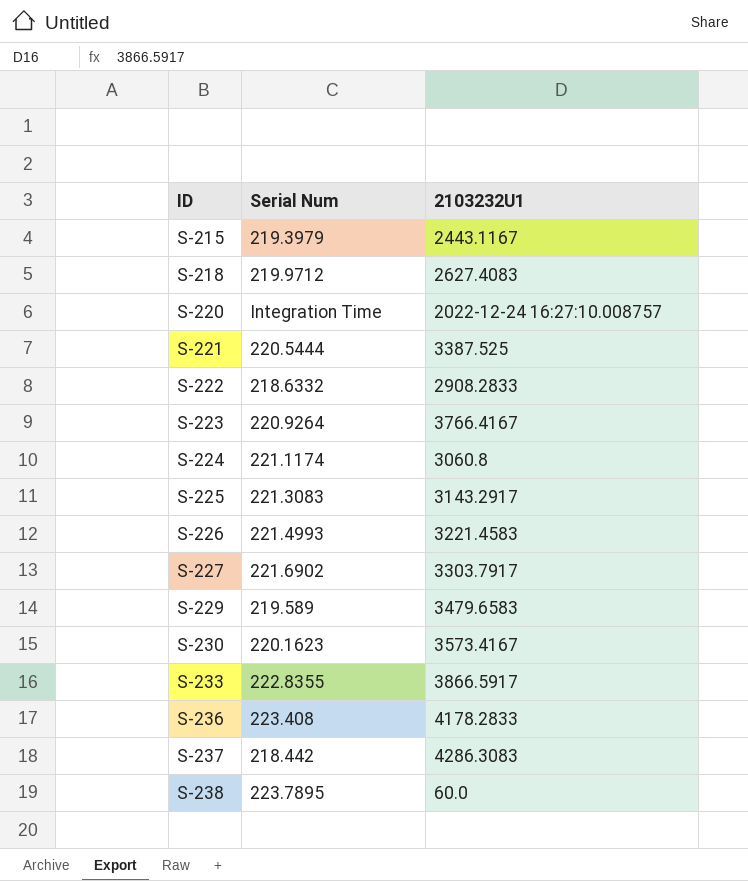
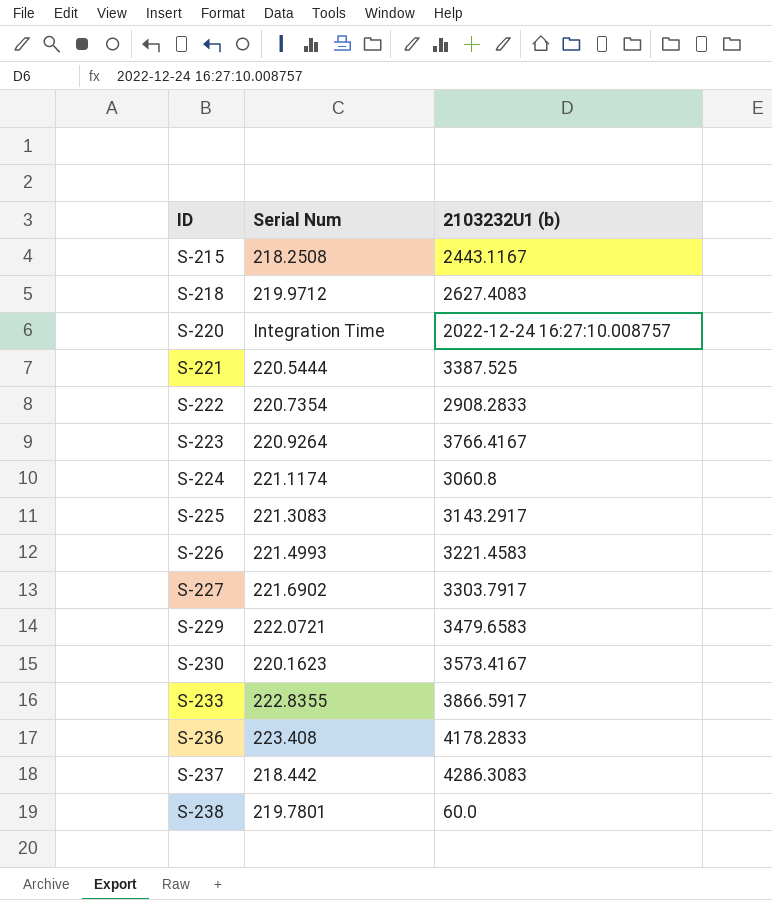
column name: 2103232U1 -> 2103232U1 (b)
S-215 | Serial Num: 219.3979 -> 218.2508
S-222 | Serial Num: 218.6332 -> 220.7354
S-229 | Serial Num: 219.589 -> 222.0721
S-238 | Serial Num: 223.7895 -> 219.7801

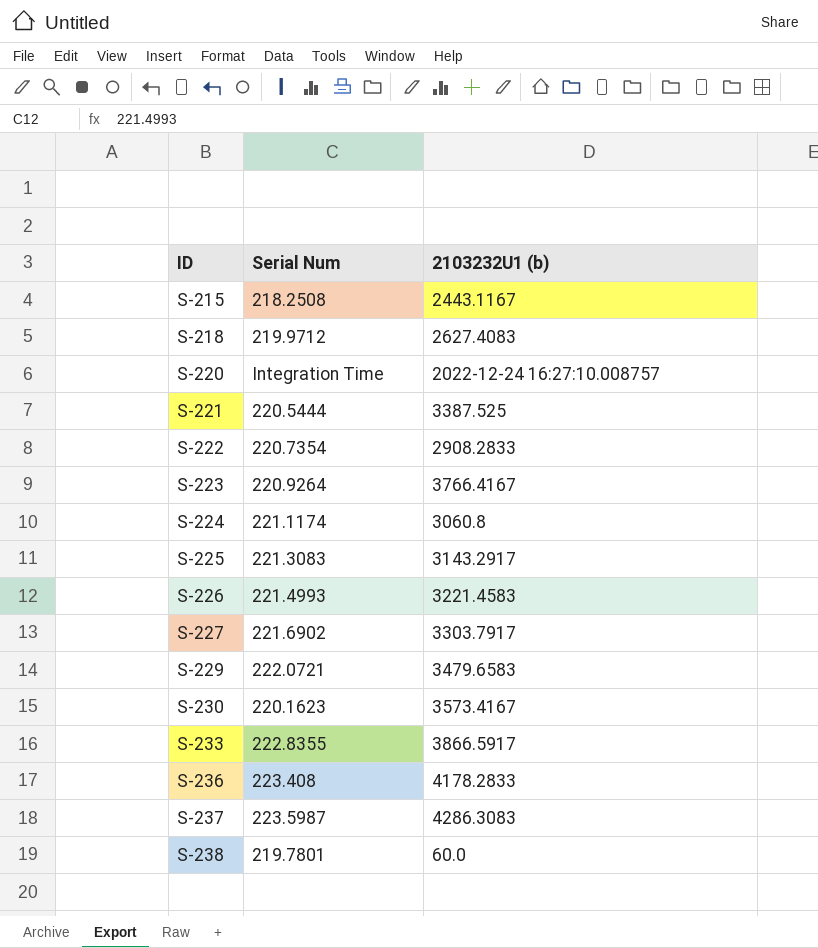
S-237 | Serial Num: 218.442 -> 223.5987

